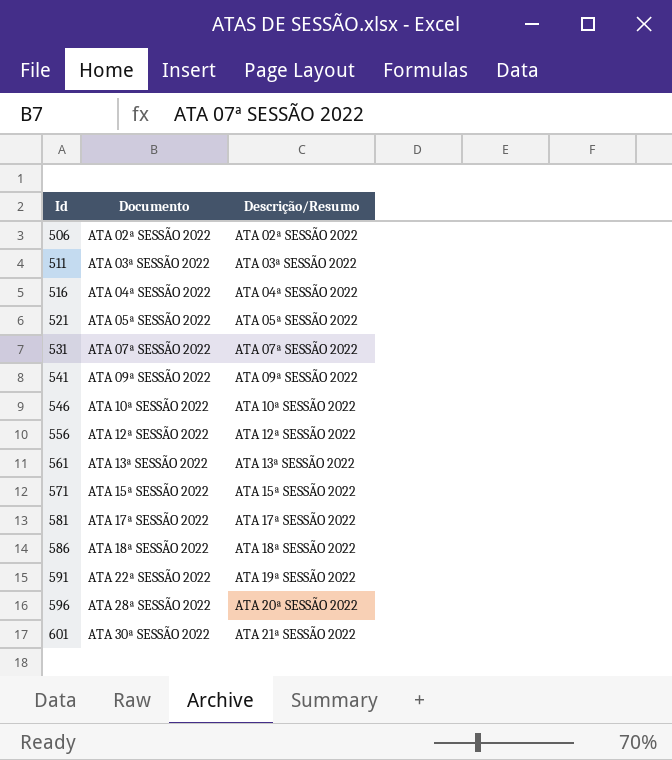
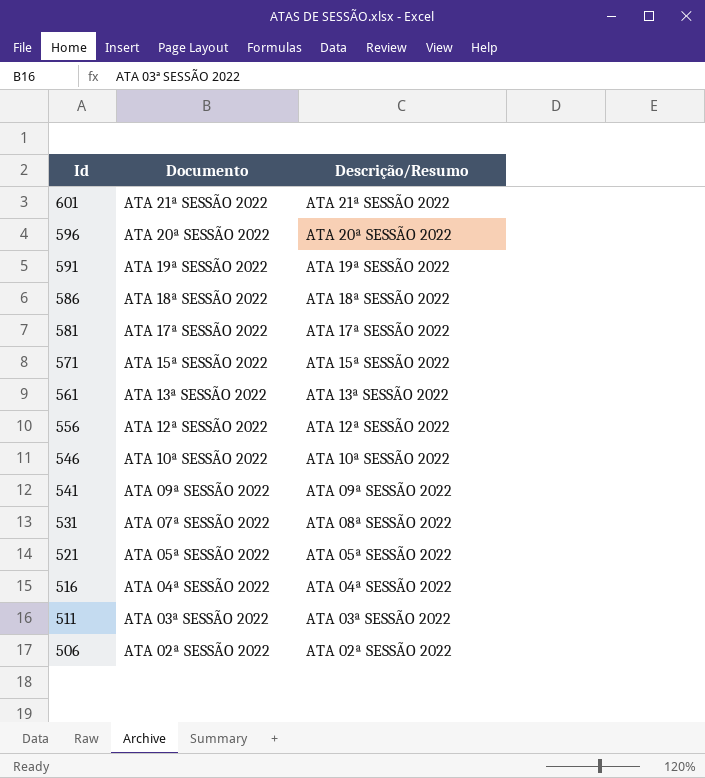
row order: Id ascending -> Id descending
601 | Documento: ATA 30ª SESSÃO 2022 -> ATA 21ª SESSÃO 2022
596 | Documento: ATA 28ª SESSÃO 2022 -> ATA 20ª SESSÃO 2022
591 | Documento: ATA 22ª SESSÃO 2022 -> ATA 19ª SESSÃO 2022
531 | Descrição/Resumo: ATA 07ª SESSÃO 2022 -> ATA 08ª SESSÃO 2022

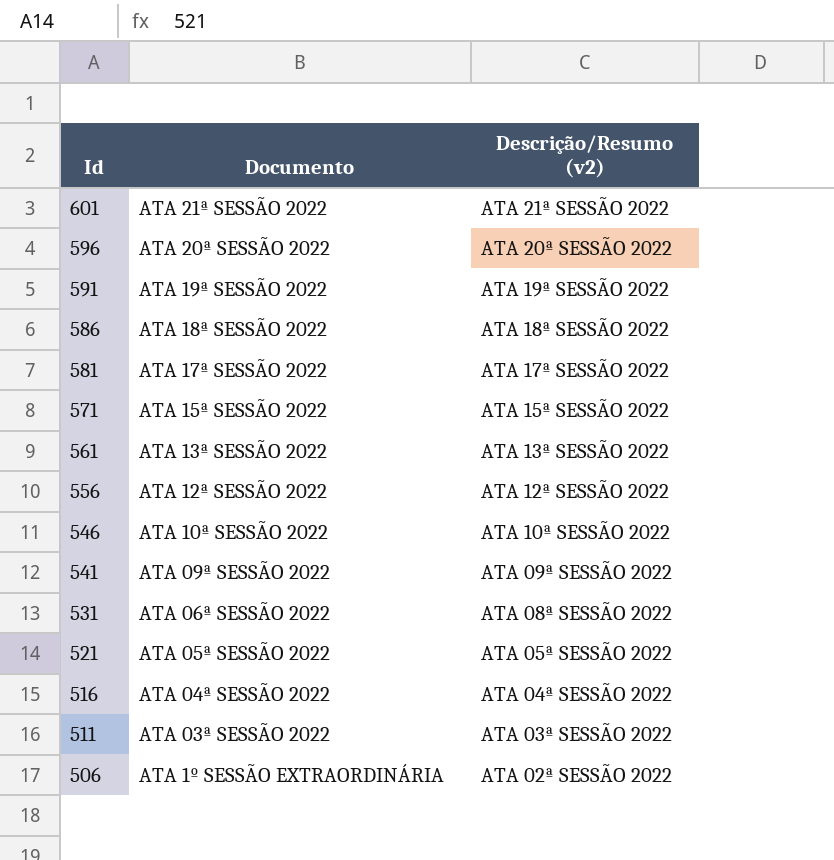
column name: Descrição/Resumo -> Descrição/Resumo (v2)
531 | Documento: ATA 07ª SESSÃO 2022 -> ATA 06ª SESSÃO 2022
506 | Documento: ATA 02ª SESSÃO 2022 -> ATA 1º SESSÃO EXTRAORDINÁRIA

